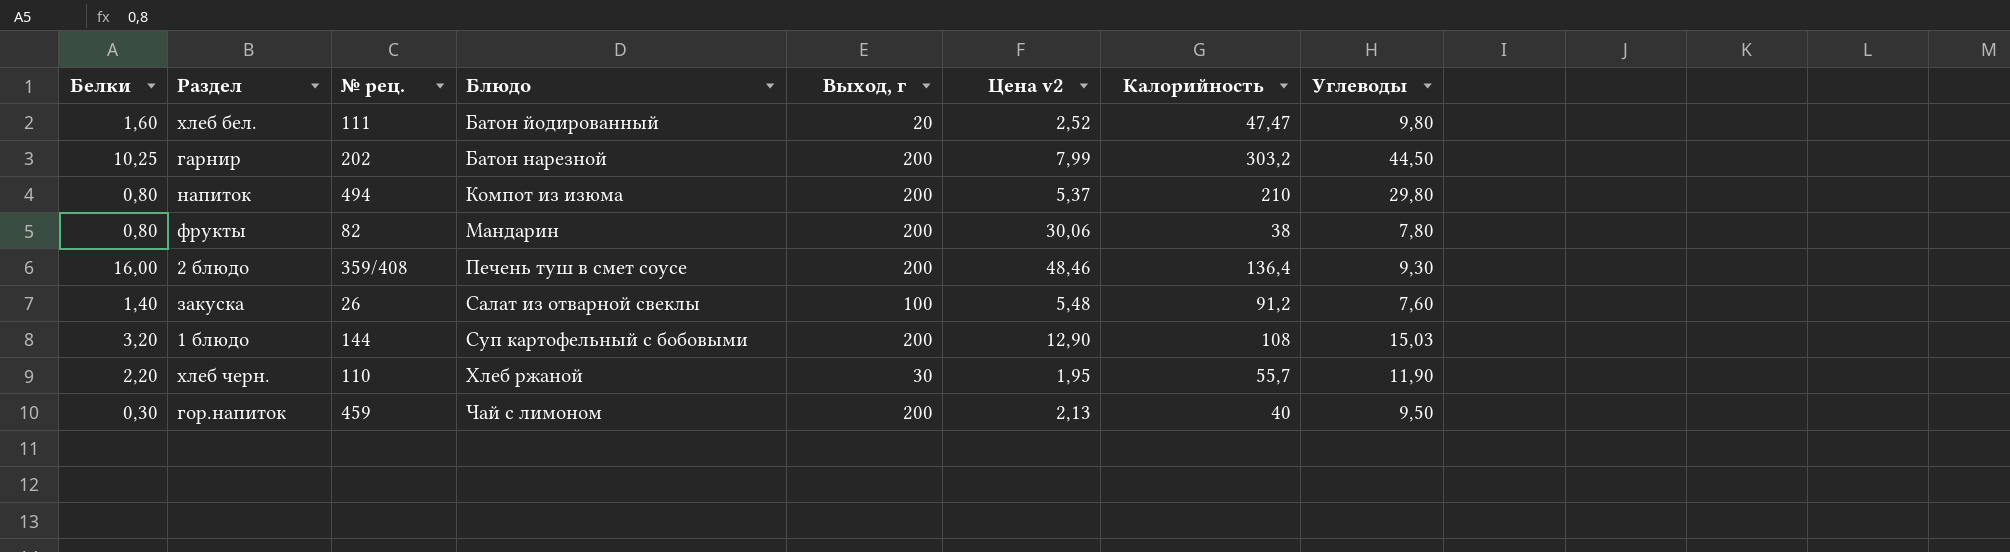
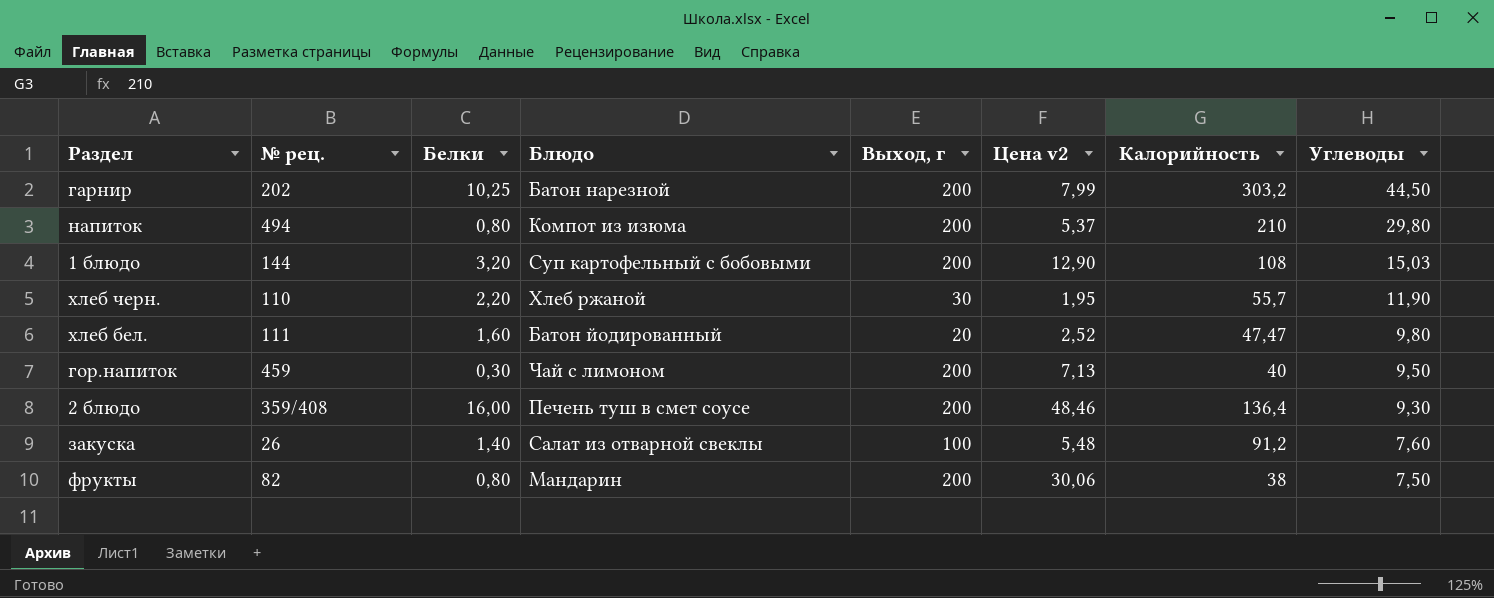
row order: Блюдо ascending -> Углеводы descending
column Белки | position: 1 -> 3
гор.напиток | Цена v2: 2,13 -> 7,13
фрукты | Углеводы: 7,80 -> 7,50

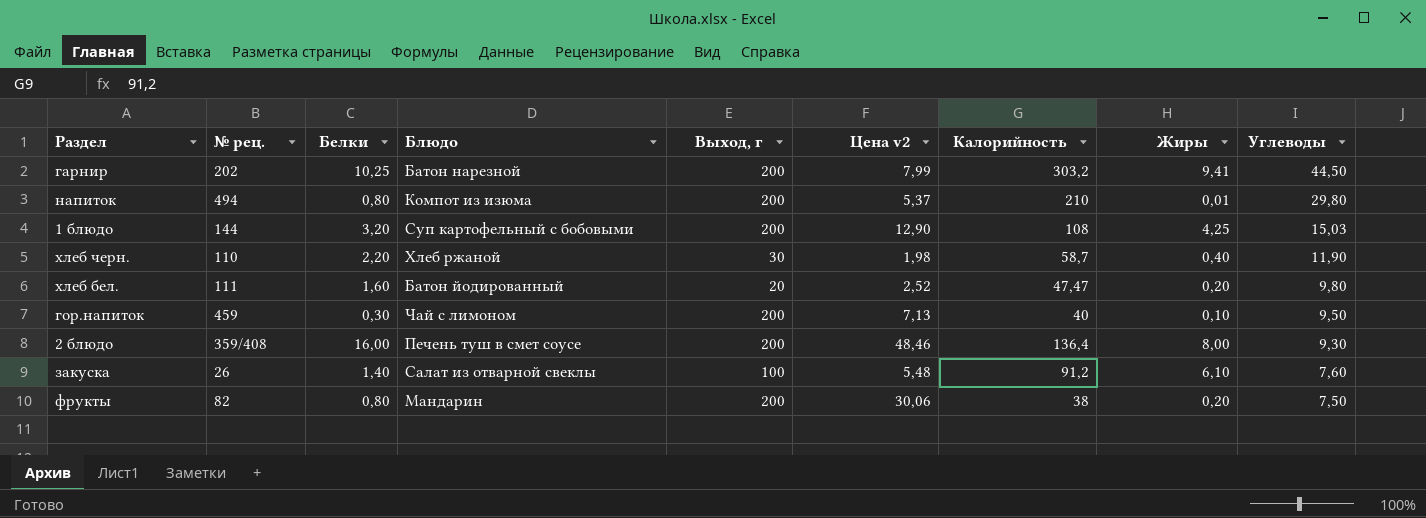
column Жиры | position: none -> 8
хлеб черн. | Цена v2: 1,95 -> 1,98
хлеб черн. | Калорийность: 55,7 -> 58,7

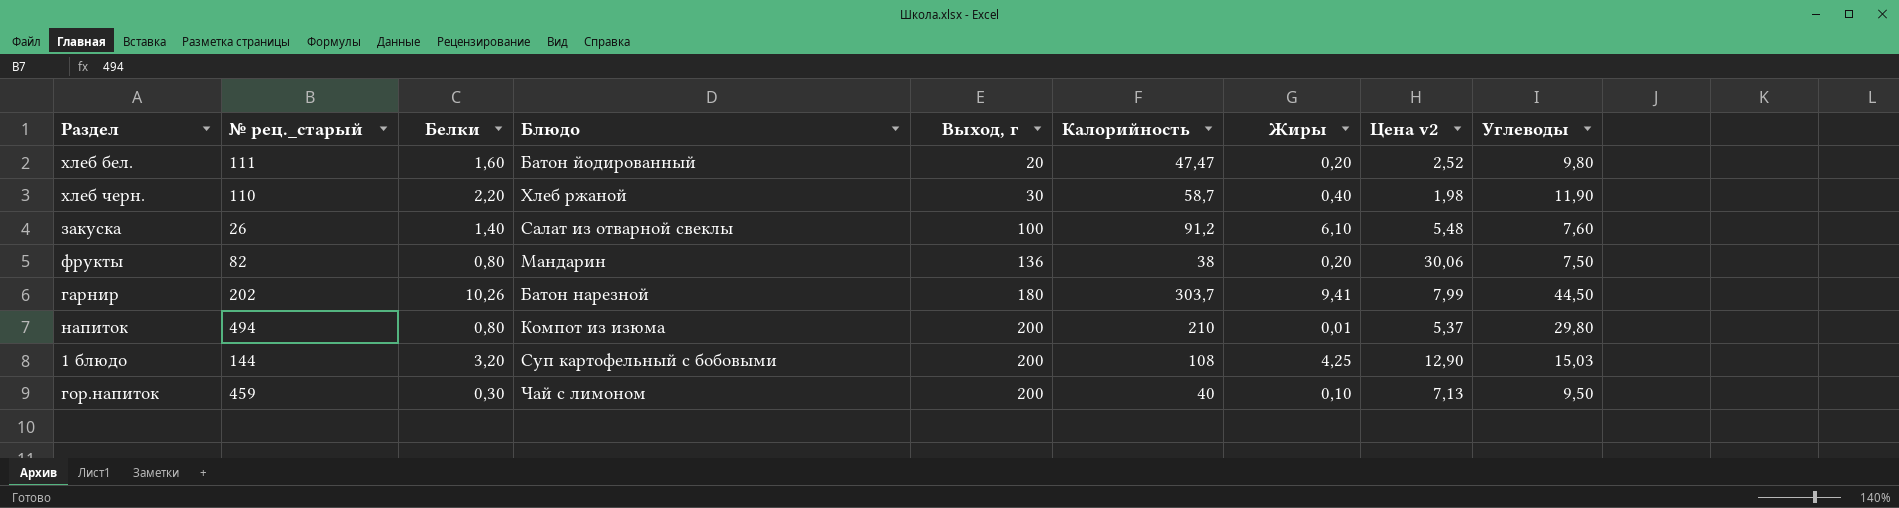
row order: Углеводы descending -> Выход, г ascending
column name: № рец. -> № рец._старый
column Цена v2 | position: 6 -> 8
row 2 блюдо: 359/408 | 16,00 | Печень туш в смет соусе | 200 | 48,46 | 136,4 | 8,00 | 9,30 -> none
фрукты | Выход, г: 200 -> 136
гарнир | Белки: 10,25 -> 10,26
гарнир | Выход, г: 200 -> 180
гарнир | Калорийность: 303,2 -> 303,7

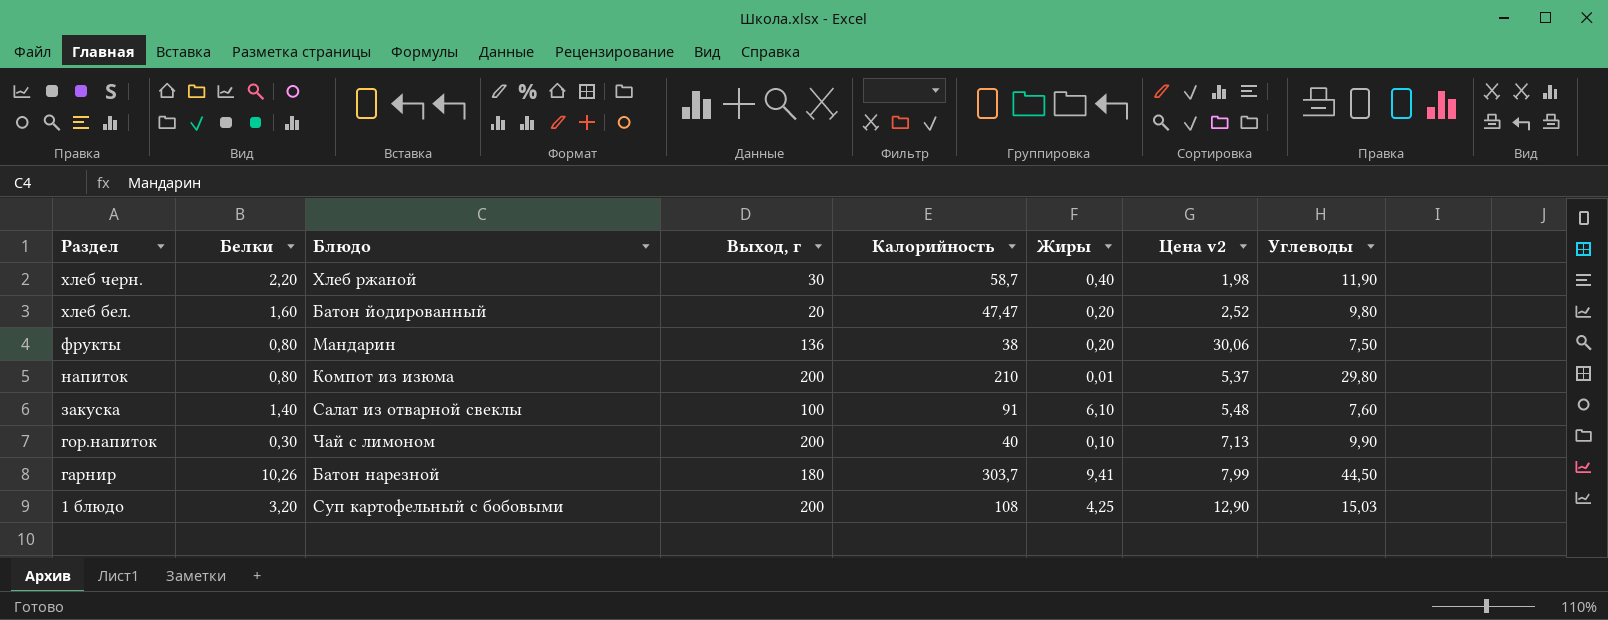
row order: Выход, г ascending -> Раздел descending
column № рец._старый | position: 2 -> none
закуска | Калорийность: 91,2 -> 91
гор.напиток | Углеводы: 9,50 -> 9,90

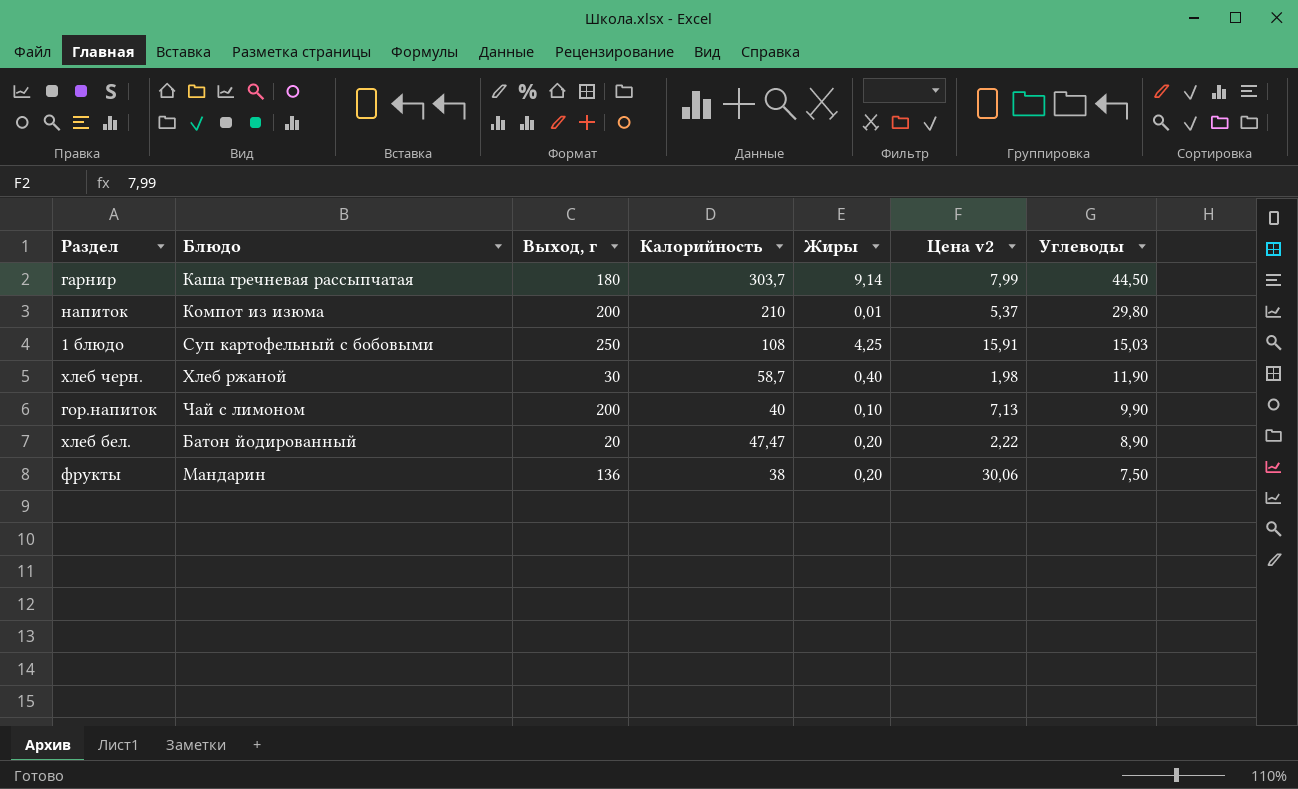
row order: Раздел descending -> Углеводы descending
column Белки | position: 2 -> none
row закуска: 1,40 | Салат из отварной свеклы | 100 | 91 | 6,10 | 5,48 | 7,60 -> none
гарнир | Блюдо: Батон нарезной -> Каша гречневая рассыпчатая
гарнир | Жиры: 9,41 -> 9,14
1 блюдо | Выход, г: 200 -> 250
1 блюдо | Цена v2: 12,90 -> 15,91
хлеб бел. | Цена v2: 2,52 -> 2,22
хлеб бел. | Углеводы: 9,80 -> 8,90

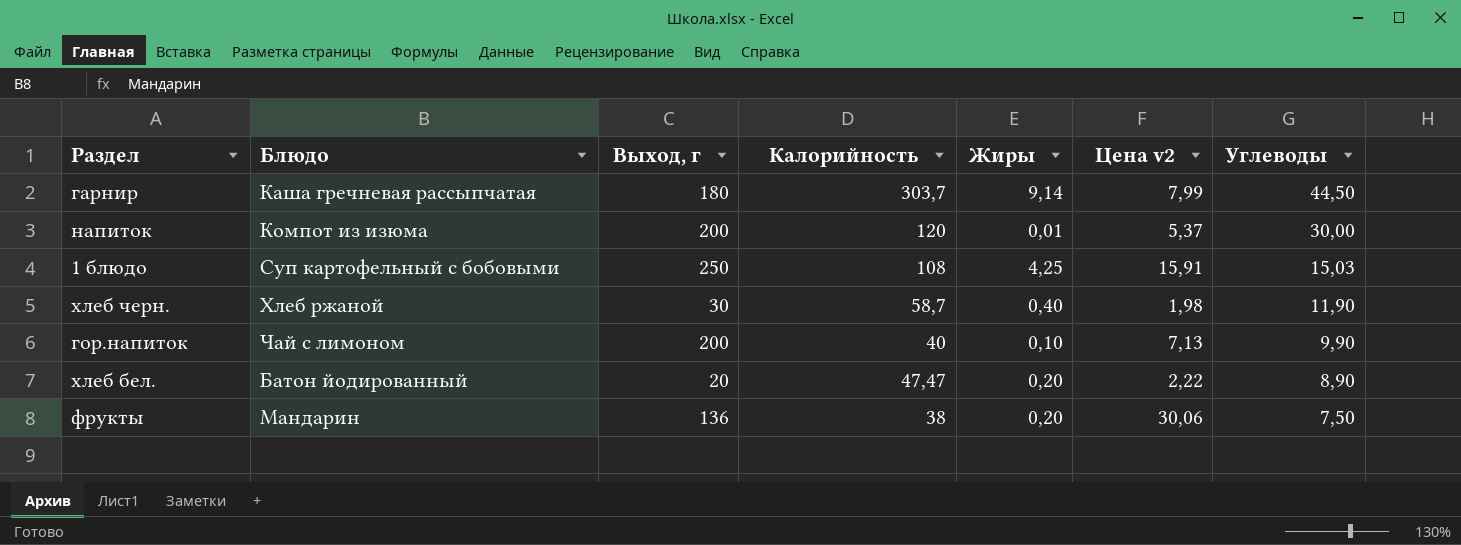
напиток | Калорийность: 210 -> 120
напиток | Углеводы: 29,80 -> 30,00

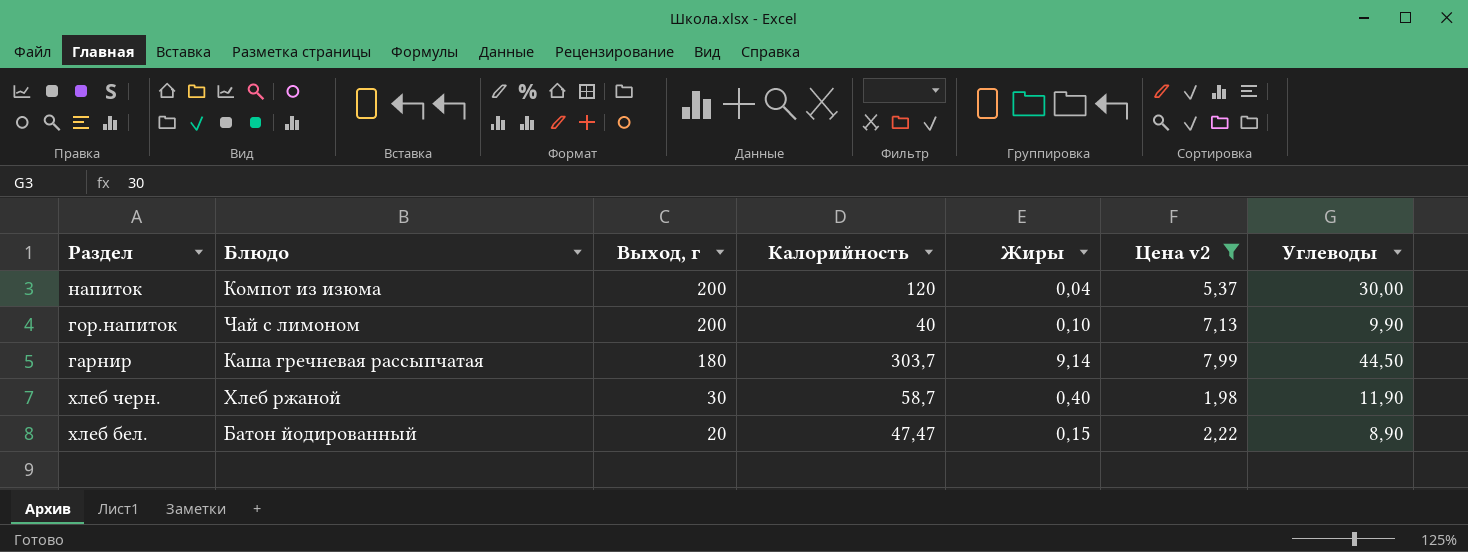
filter: none -> Цена v2 <= 7,99
row order: Углеводы descending -> Выход, г descending
напиток | Жиры: 0,01 -> 0,04
хлеб бел. | Жиры: 0,20 -> 0,15

